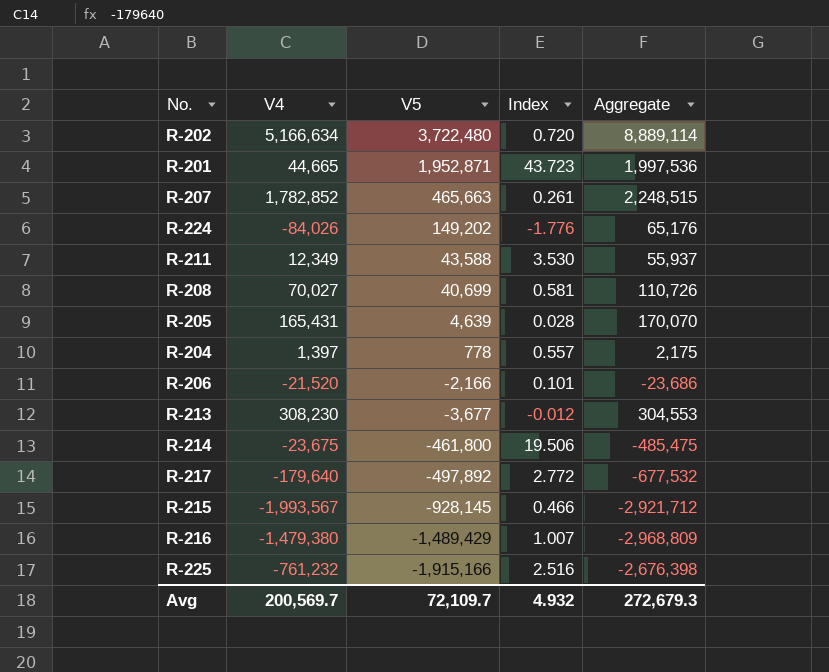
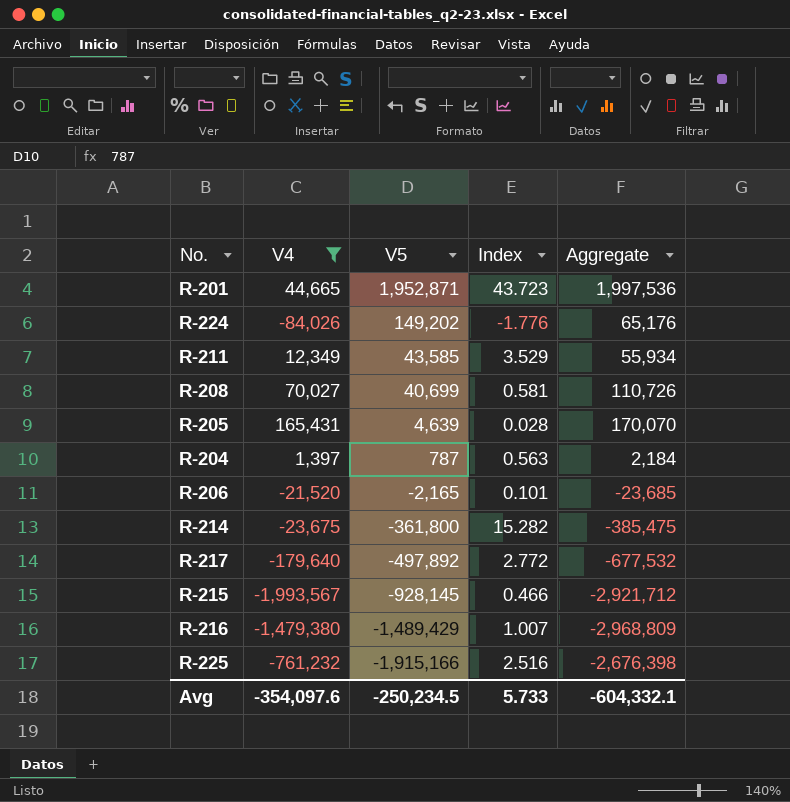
filter: none -> V4 <= 165,431
R-211 | V5: 43,588 -> 43,585
R-211 | Index: 3.530 -> 3.529
R-211 | Aggregate: 55,937 -> 55,934
R-204 | V5: 778 -> 787
R-204 | Index: 0.557 -> 0.563
R-204 | Aggregate: 2,175 -> 2,184
R-206 | V5: -2,166 -> -2,165
R-206 | Aggregate: -23,686 -> -23,685
R-214 | V5: -461,800 -> -361,800
R-214 | Index: 19.506 -> 15.282
R-214 | Aggregate: -485,475 -> -385,475
Avg | V4: 200,569.7 -> -354,097.6
Avg | V5: 72,109.7 -> -250,234.5
Avg | Index: 4.932 -> 5.733
Avg | Aggregate: 272,679.3 -> -604,332.1

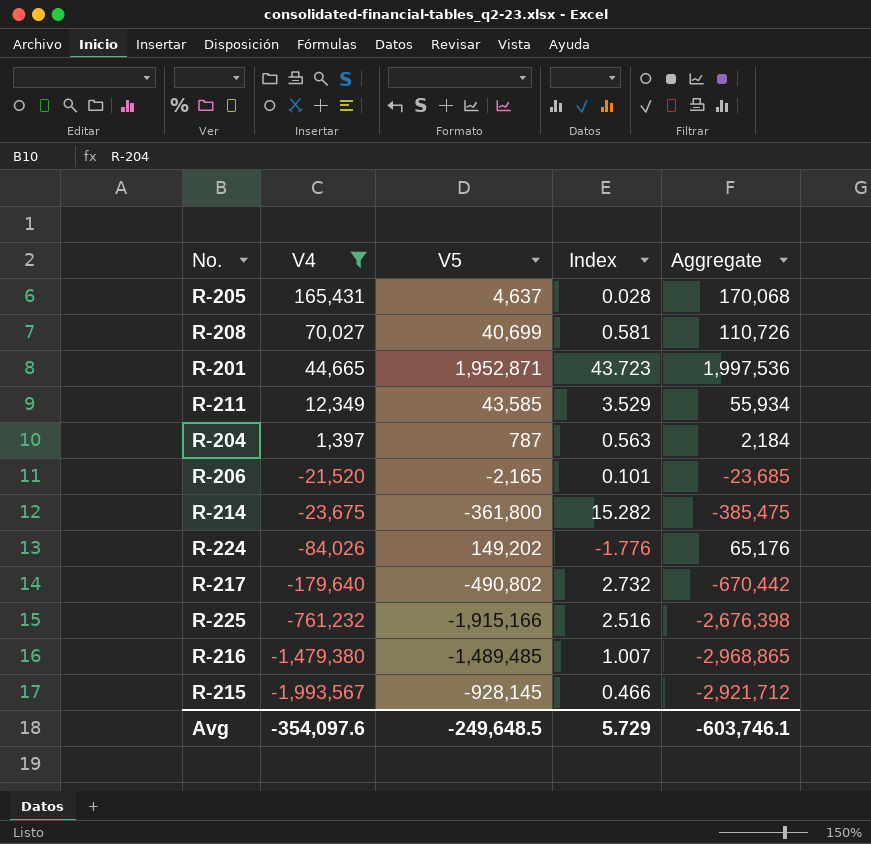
row order: V5 descending -> V4 descending
R-205 | V5: 4,639 -> 4,637
R-205 | Aggregate: 170,070 -> 170,068
R-217 | V5: -497,892 -> -490,802
R-217 | Index: 2.772 -> 2.732
R-217 | Aggregate: -677,532 -> -670,442
R-216 | V5: -1,489,429 -> -1,489,485
R-216 | Aggregate: -2,968,809 -> -2,968,865
Avg | V5: -250,234.5 -> -249,648.5
Avg | Index: 5.733 -> 5.729
Avg | Aggregate: -604,332.1 -> -603,746.1

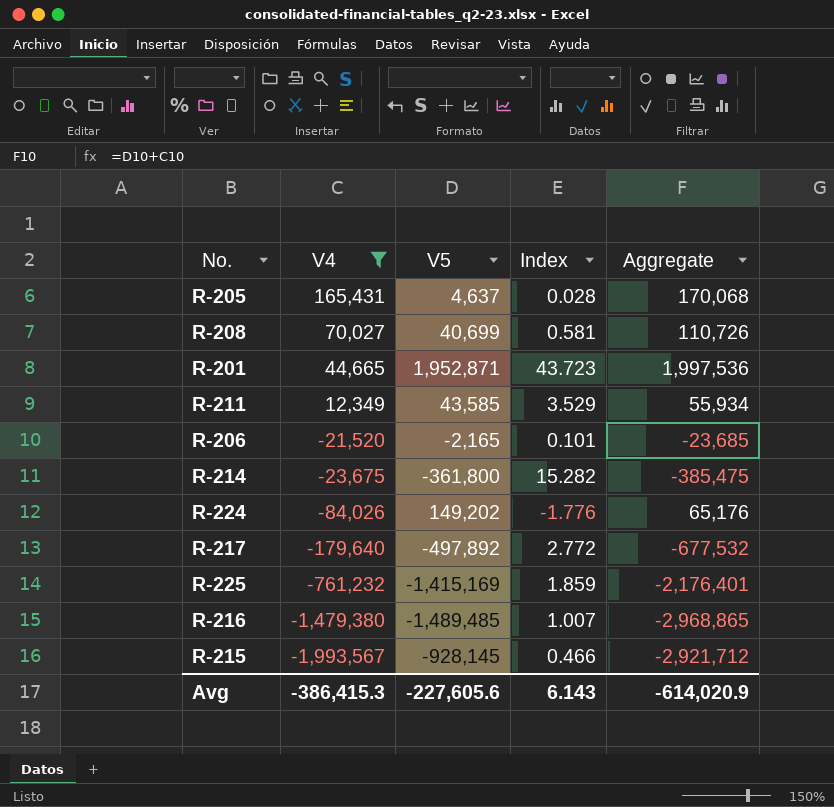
row R-204: 1,397 | 787 | 0.563 | 2,184 -> none
R-217 | V5: -490,802 -> -497,892
R-217 | Index: 2.732 -> 2.772
R-217 | Aggregate: -670,442 -> -677,532
R-225 | V5: -1,915,166 -> -1,415,169
R-225 | Index: 2.516 -> 1.859
R-225 | Aggregate: -2,676,398 -> -2,176,401
Avg | V4: -354,097.6 -> -386,415.3
Avg | V5: -249,648.5 -> -227,605.6
Avg | Index: 5.729 -> 6.143
Avg | Aggregate: -603,746.1 -> -614,020.9

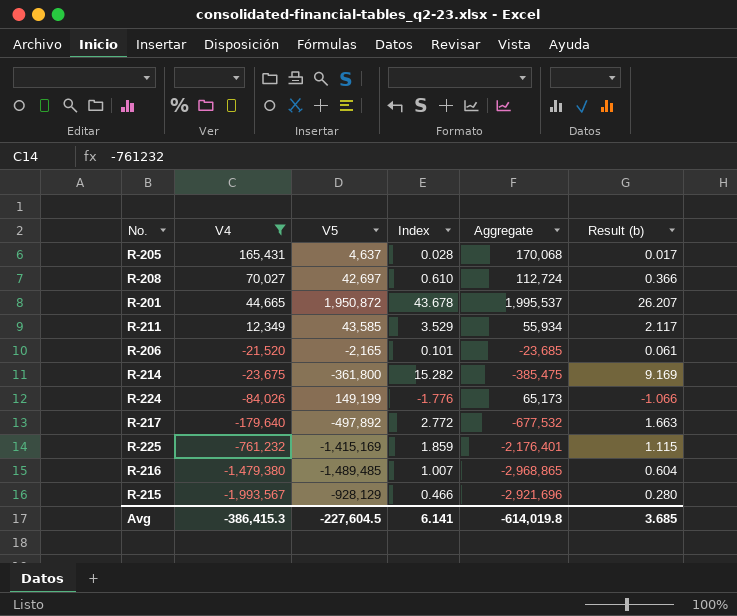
column Result (b) | formula: none -> [Index] * 0.6
R-208 | V5: 40,699 -> 42,697
R-208 | Index: 0.581 -> 0.610
R-208 | Aggregate: 110,726 -> 112,724
R-201 | V5: 1,952,871 -> 1,950,872
R-201 | Index: 43.723 -> 43.678
R-201 | Aggregate: 1,997,536 -> 1,995,537
R-224 | V5: 149,202 -> 149,199
R-224 | Aggregate: 65,176 -> 65,173
R-215 | V5: -928,145 -> -928,129
R-215 | Aggregate: -2,921,712 -> -2,921,696
Avg | V5: -227,605.6 -> -227,604.5
Avg | Index: 6.143 -> 6.141
Avg | Aggregate: -614,020.9 -> -614,019.8

